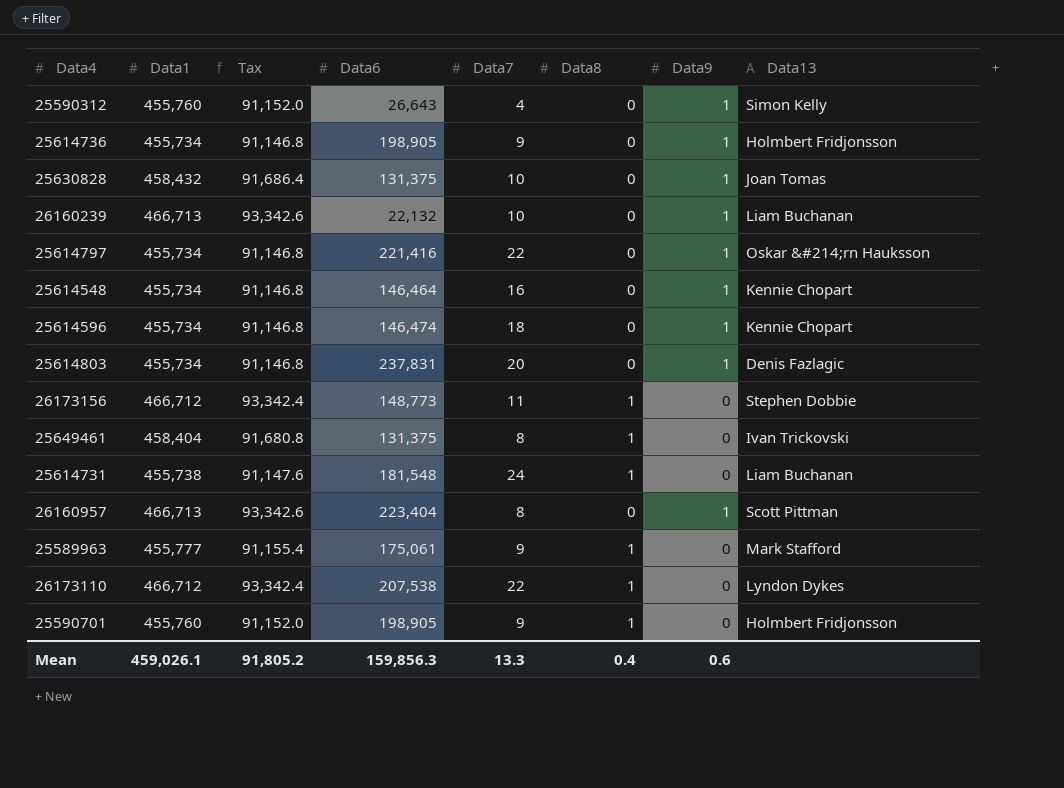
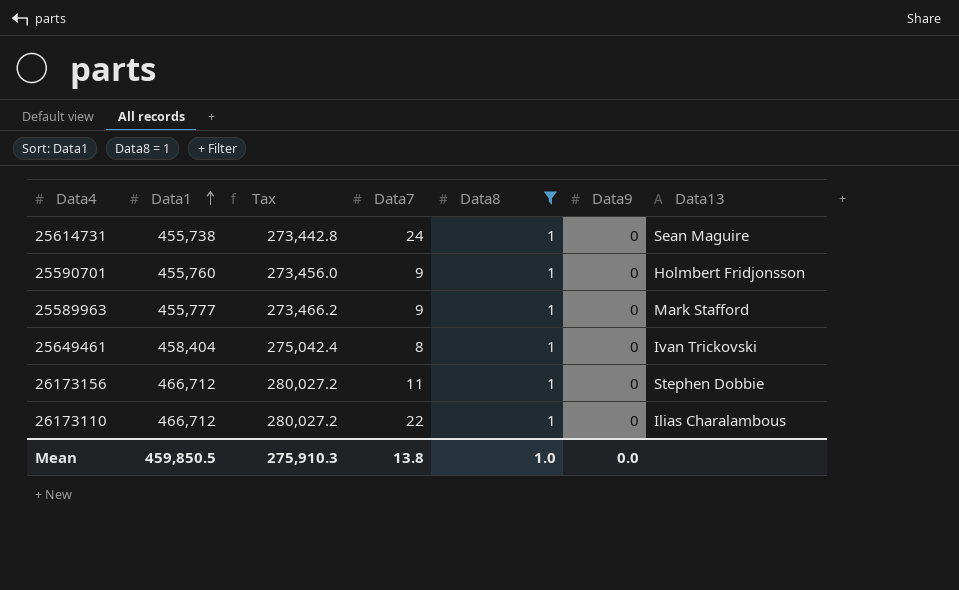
filter: none -> Data8 = 1
row order: none -> Data1 ascending
column Data6 | position: 4 -> none
column Tax | formula: [Data1] * 0.2 -> [Data1] * 0.6
25614731 | Data13: Liam Buchanan -> Sean Maguire
26173110 | Data13: Lyndon Dykes -> Ilias Charalambous
Mean | Data1: 459,026.1 -> 459,850.5
Mean | Tax: 91,805.2 -> 275,910.3
Mean | Data7: 13.3 -> 13.8
Mean | Data8: 0.4 -> 1.0
Mean | Data9: 0.6 -> 0.0

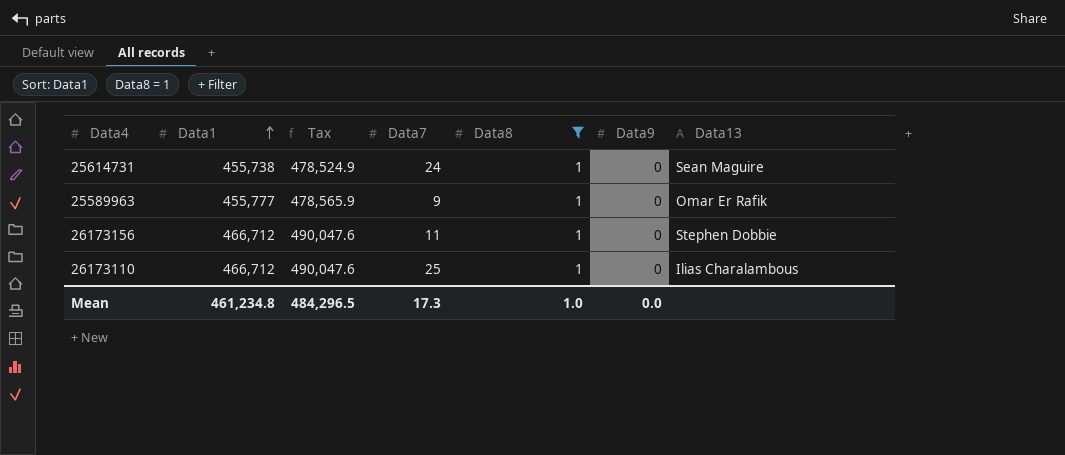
column Tax | formula: [Data1] * 0.6 -> [Data1] * 1.05
row 25590701: 455,760 | 273,456.0 | 9 | 1 | 0 | Holmbert Fridjonsson -> none
row 25649461: 458,404 | 275,042.4 | 8 | 1 | 0 | Ivan Trickovski -> none
25589963 | Data13: Mark Stafford -> Omar Er Rafik
26173110 | Data7: 22 -> 25
Mean | Data1: 459,850.5 -> 461,234.8
Mean | Tax: 275,910.3 -> 484,296.5
Mean | Data7: 13.8 -> 17.3

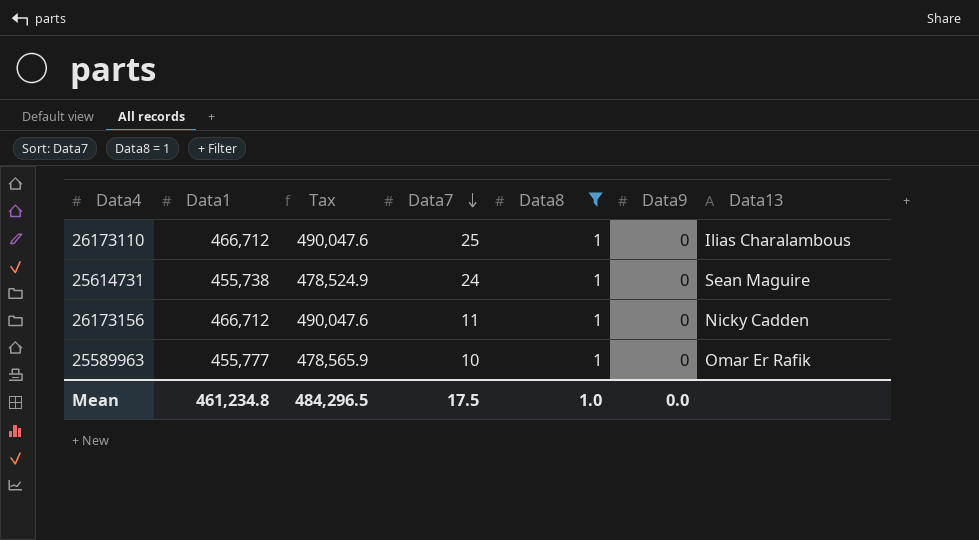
row order: Data1 ascending -> Data7 descending
26173156 | Data13: Stephen Dobbie -> Nicky Cadden
25589963 | Data7: 9 -> 10
Mean | Data7: 17.3 -> 17.5

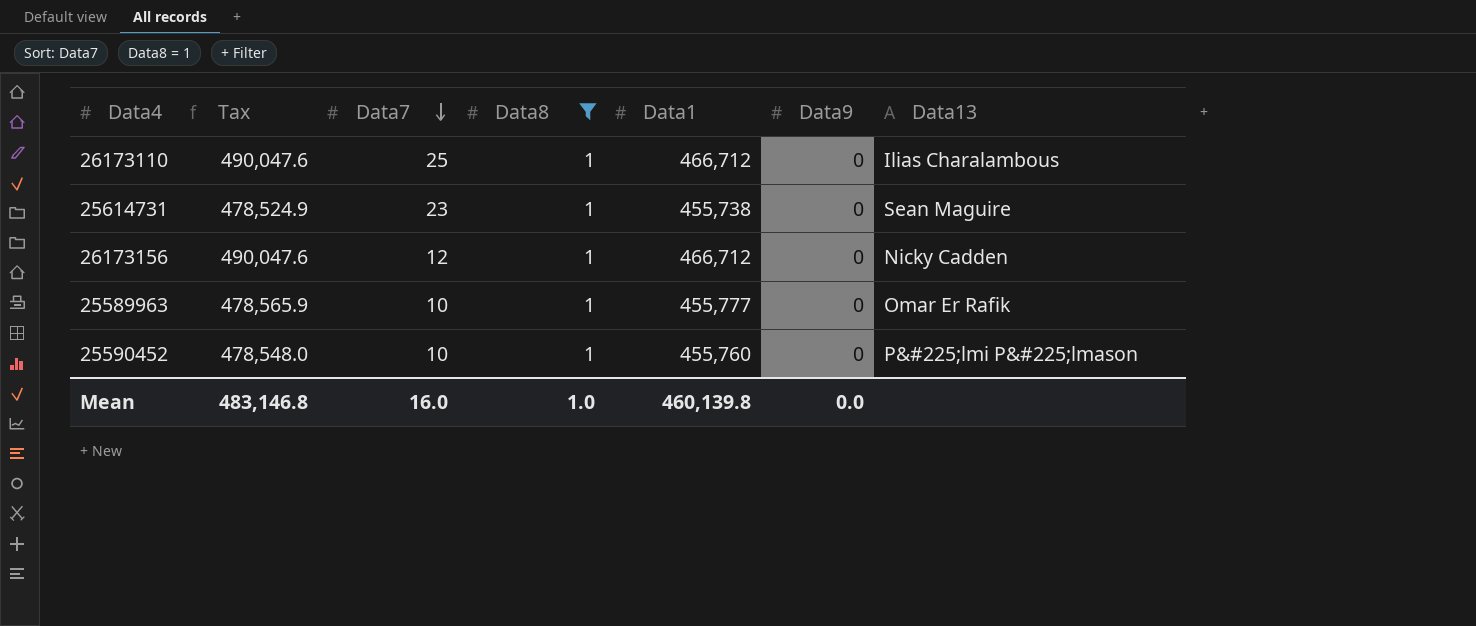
column Data1 | position: 2 -> 5
25614731 | Data7: 24 -> 23
26173156 | Data7: 11 -> 12
row 25590452: none -> 478,548.0 | 10 | 1 | 455,760 | 0 | P&#225;lmi P&#225;lmason
Mean | Tax: 484,296.5 -> 483,146.8
Mean | Data7: 17.5 -> 16.0
Mean | Data1: 461,234.8 -> 460,139.8

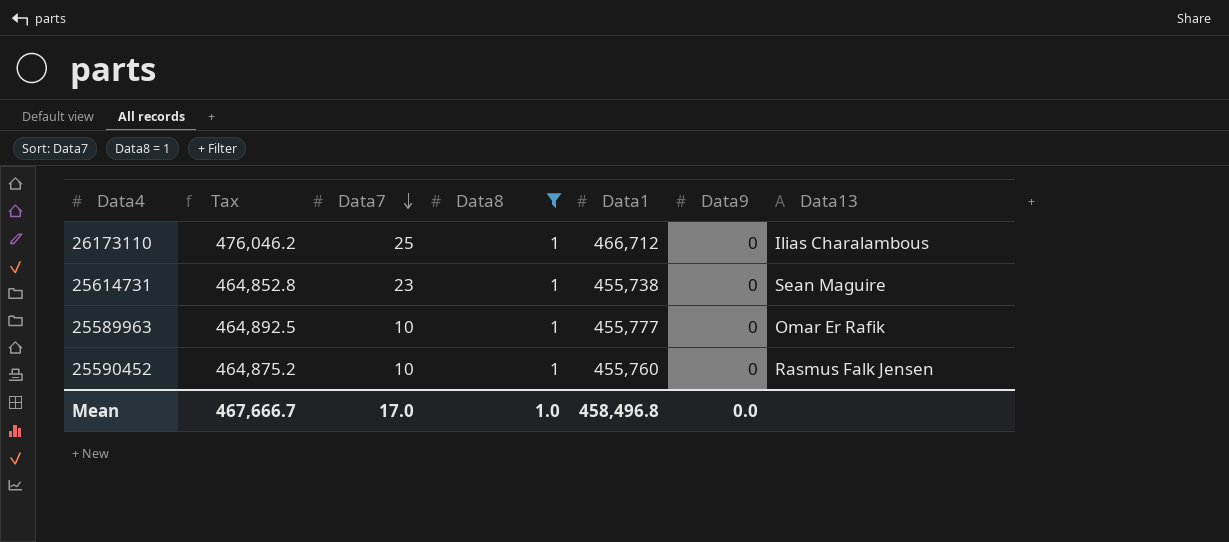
column Tax | formula: [Data1] * 1.05 -> [Data1] * 1.02
row 26173156: 490,047.6 | 12 | 1 | 466,712 | 0 | Nicky Cadden -> none
25590452 | Data13: P&#225;lmi P&#225;lmason -> Rasmus Falk Jensen
Mean | Tax: 483,146.8 -> 467,666.7
Mean | Data7: 16.0 -> 17.0
Mean | Data1: 460,139.8 -> 458,496.8

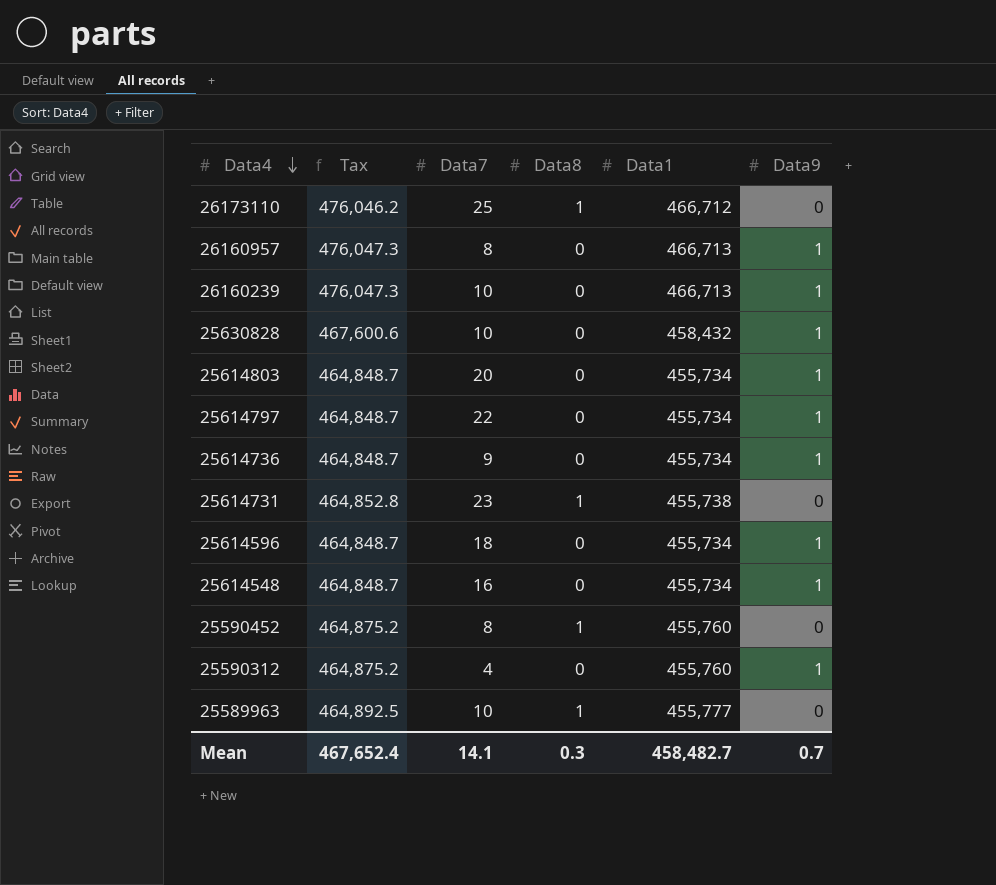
filter: Data8 = 1 -> none
row order: Data7 descending -> Data4 descending
column Data13 | position: 7 -> none
25590452 | Data7: 10 -> 8
Mean | Tax: 467,666.7 -> 467,652.4
Mean | Data7: 17.0 -> 14.1
Mean | Data8: 1.0 -> 0.3
Mean | Data1: 458,496.8 -> 458,482.7
Mean | Data9: 0.0 -> 0.7

